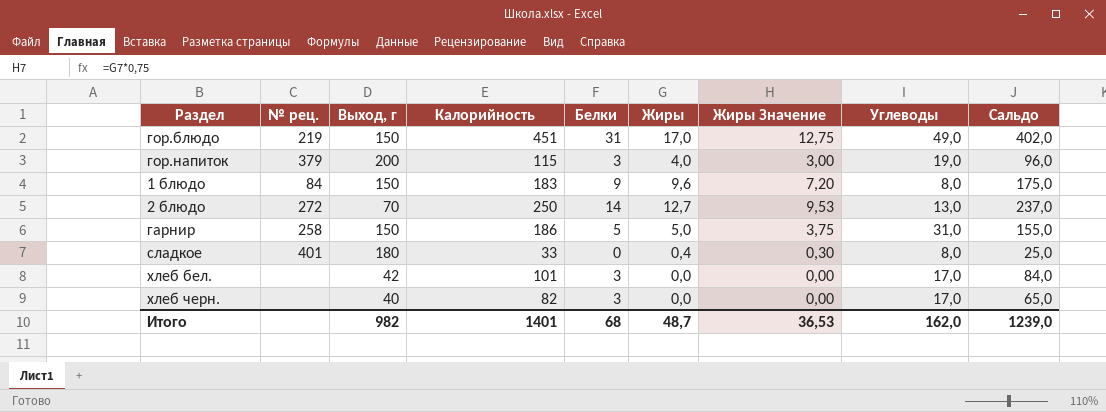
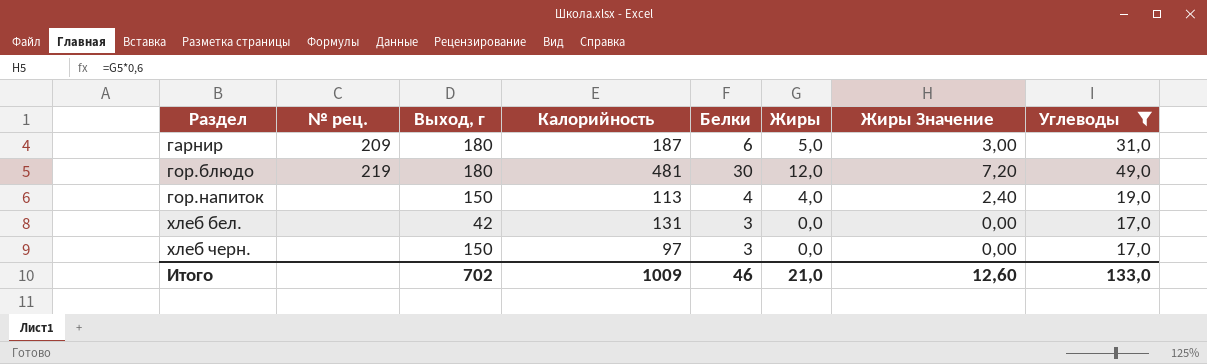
filter: none -> Углеводы >= 17,0
row order: none -> Раздел ascending
column Сальдо | formula: [Калорийность] - [Углеводы] -> none
column Жиры Значение | formula: [Жиры] * 0,75 -> [Жиры] * 0,6
гарнир | № рец.: 258 -> 209
гарнир | Выход, г: 150 -> 180
гарнир | Калорийность: 186 -> 187
гарнир | Белки: 5 -> 6
гор.блюдо | Выход, г: 150 -> 180
гор.блюдо | Калорийность: 451 -> 481
гор.блюдо | Белки: 31 -> 30
гор.блюдо | Жиры: 17,0 -> 12,0
гор.напиток | № рец.: 379 -> none
гор.напиток | Выход, г: 200 -> 150
гор.напиток | Калорийность: 115 -> 113
гор.напиток | Белки: 3 -> 4
хлеб бел. | Калорийность: 101 -> 131
хлеб черн. | Выход, г: 40 -> 150
хлеб черн. | Калорийность: 82 -> 97
Итого | Выход, г: 982 -> 702
Итого | Калорийность: 1401 -> 1009
Итого | Белки: 68 -> 46
Итого | Жиры: 48,7 -> 21,0
Итого | Жиры Значение: 36,53 -> 12,60
Итого | Углеводы: 162,0 -> 133,0

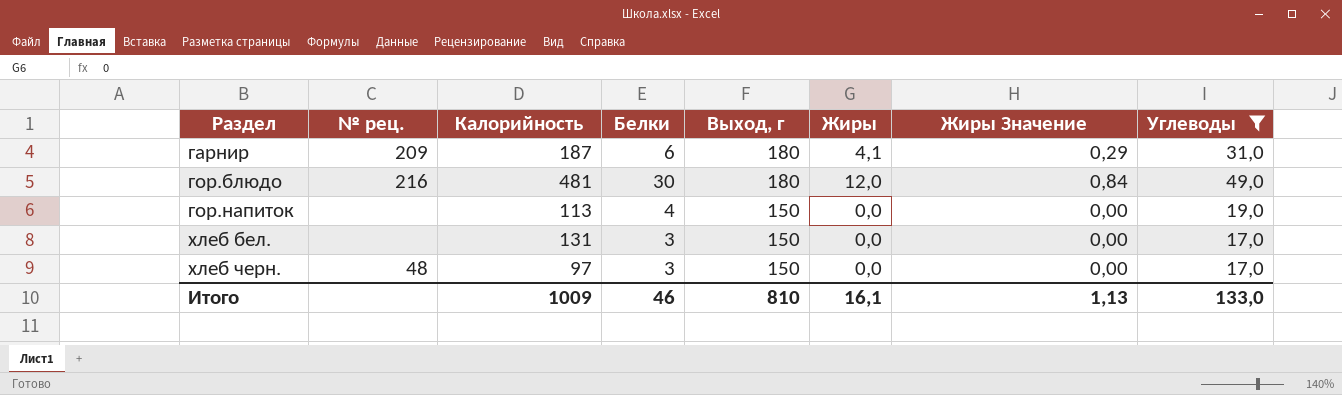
column Выход, г | position: 3 -> 5
column Жиры Значение | formula: [Жиры] * 0,6 -> [Жиры] * 0,07
гарнир | Жиры: 5,0 -> 4,1
гор.блюдо | № рец.: 219 -> 216
гор.напиток | Жиры: 4,0 -> 0,0
хлеб бел. | Выход, г: 42 -> 150
хлеб черн. | № рец.: none -> 48
Итого | Выход, г: 702 -> 810
Итого | Жиры: 21,0 -> 16,1
Итого | Жиры Значение: 12,60 -> 1,13

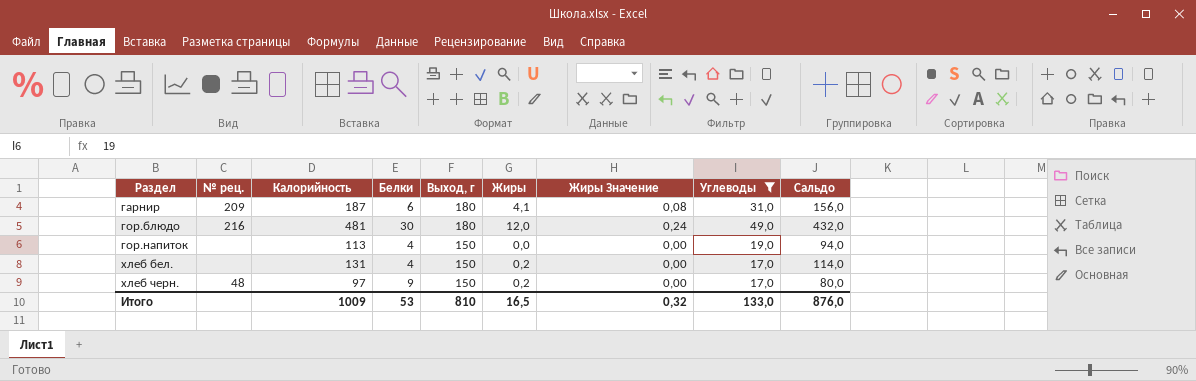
column Жиры Значение | formula: [Жиры] * 0,07 -> [Жиры] * 0,02
column Сальдо | formula: none -> [Калорийность] - [Углеводы]
хлеб бел. | Белки: 3 -> 4
хлеб бел. | Жиры: 0,0 -> 0,2
хлеб черн. | Белки: 3 -> 9
хлеб черн. | Жиры: 0,0 -> 0,2
Итого | Белки: 46 -> 53
Итого | Жиры: 16,1 -> 16,5
Итого | Жиры Значение: 1,13 -> 0,32

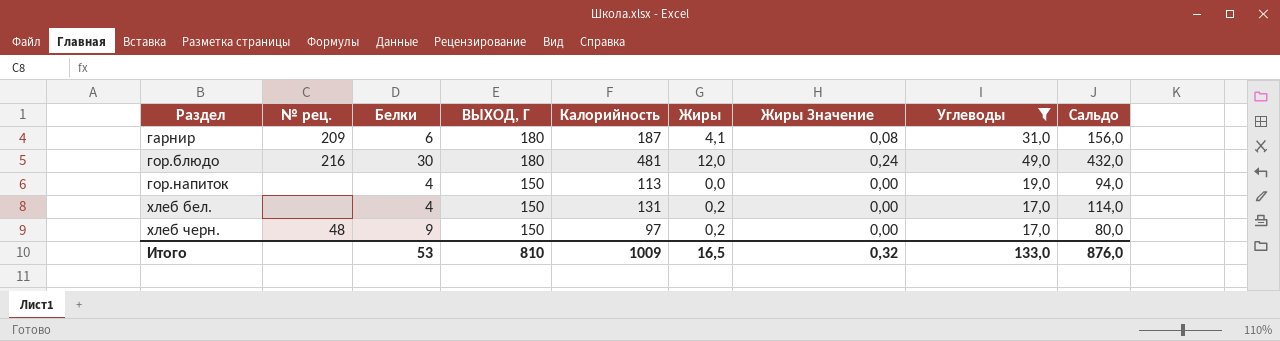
column name: Выход, г -> ВЫХОД, Г
column Калорийность | position: 3 -> 5

